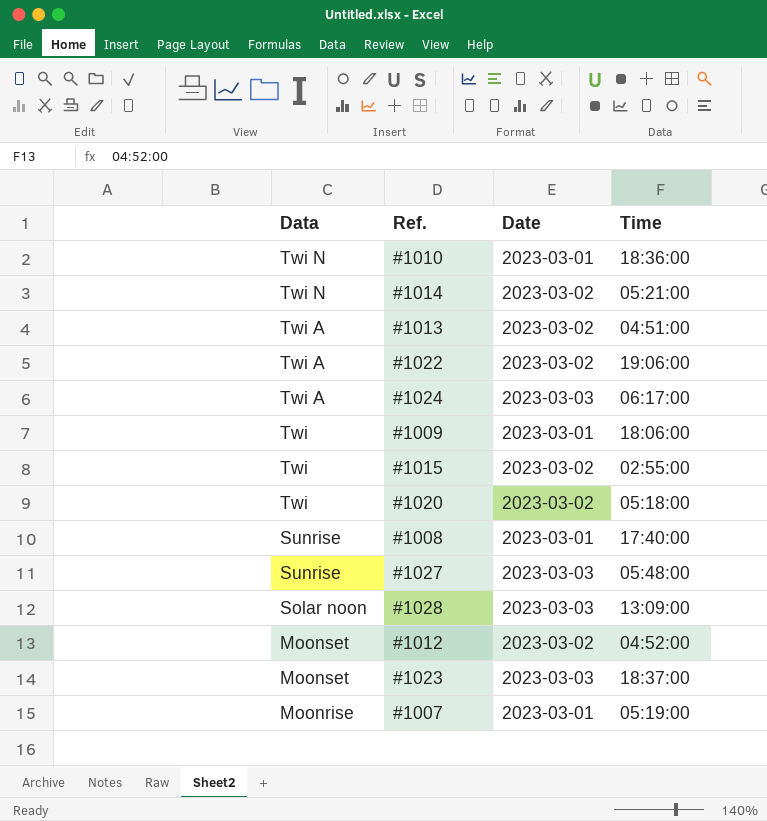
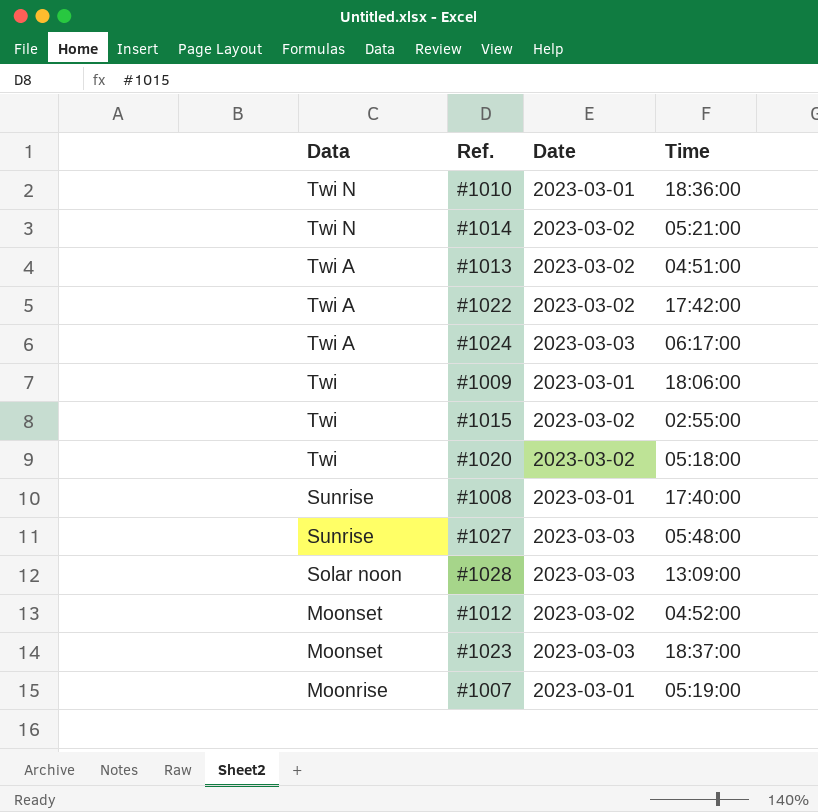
#1022 | Time: 19:06:00 -> 17:42:00

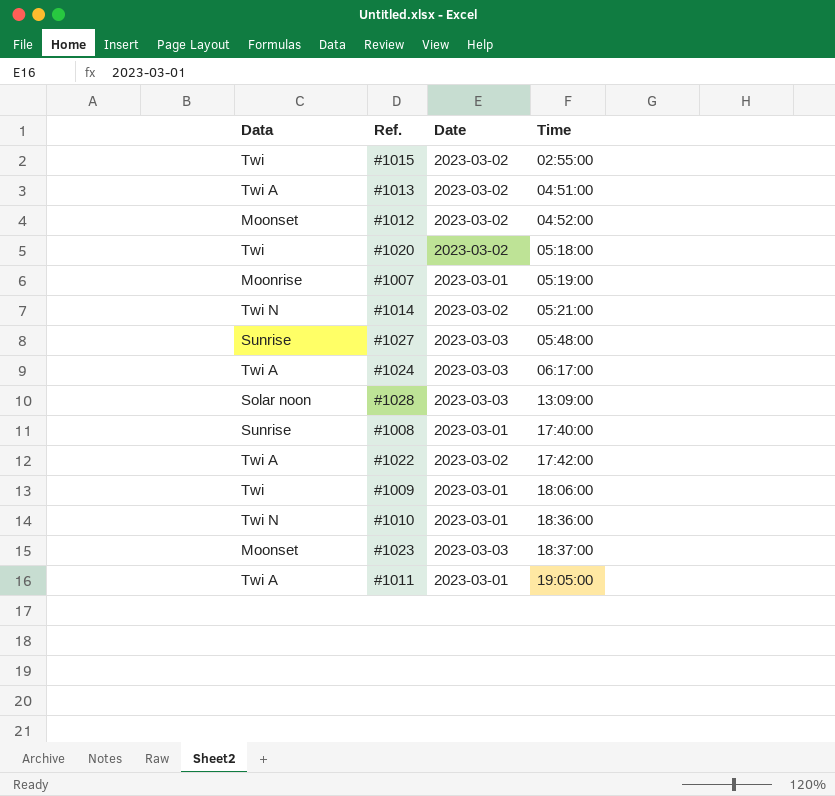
row order: Data descending -> Time ascending
row #1011: none -> Twi A | 2023-03-01 | 19:05:00

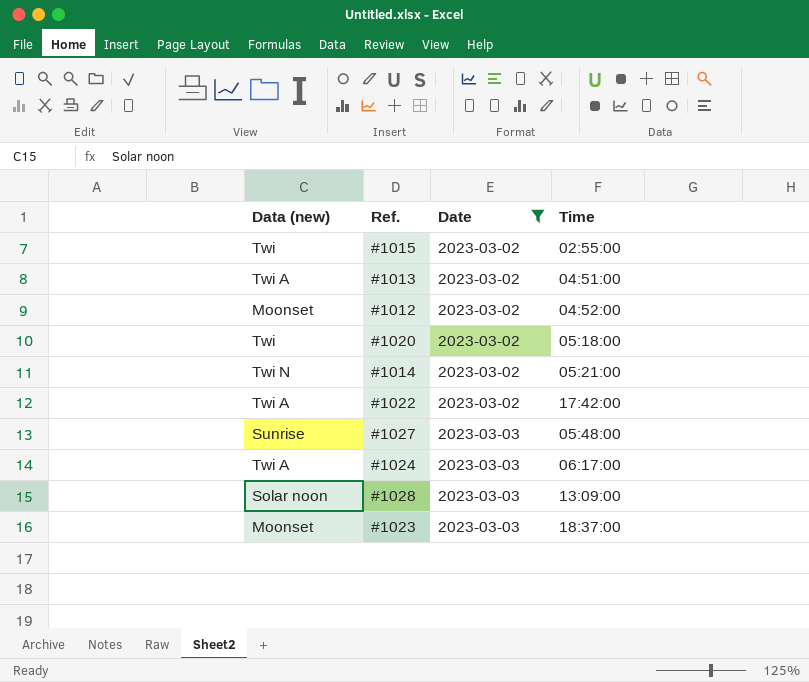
filter: none -> Date != 2023-03-01
row order: Time ascending -> Date ascending
column name: Data -> Data (new)

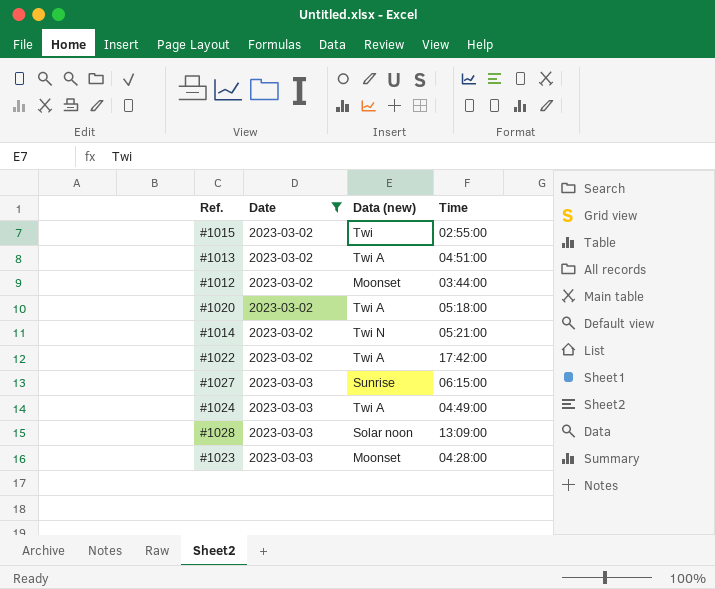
column Data (new) | position: 1 -> 3
#1012 | Time: 04:52:00 -> 03:44:00
#1020 | Data (new): Twi -> Twi A
#1027 | Time: 05:48:00 -> 06:15:00
#1024 | Time: 06:17:00 -> 04:49:00
#1023 | Time: 18:37:00 -> 04:28:00

